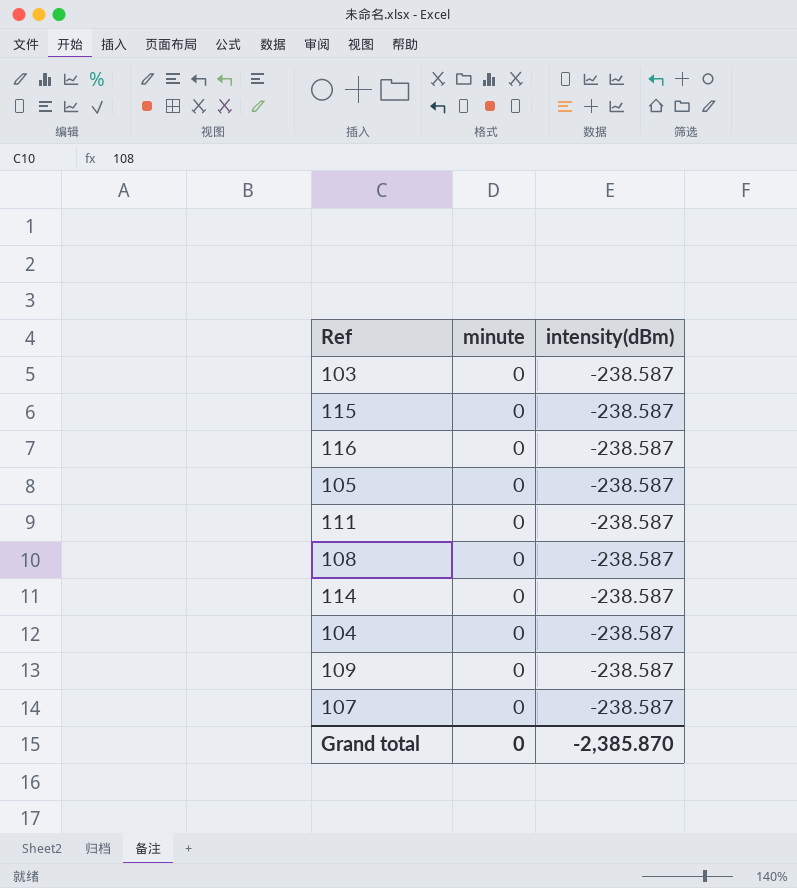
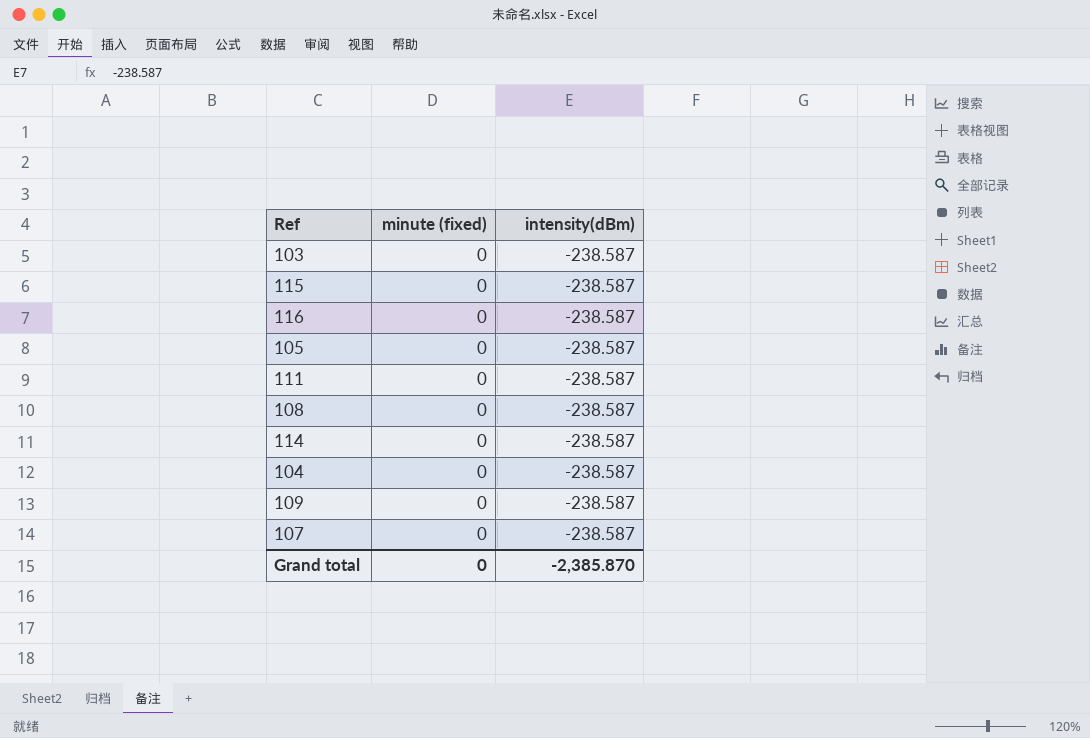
column name: minute -> minute (fixed)

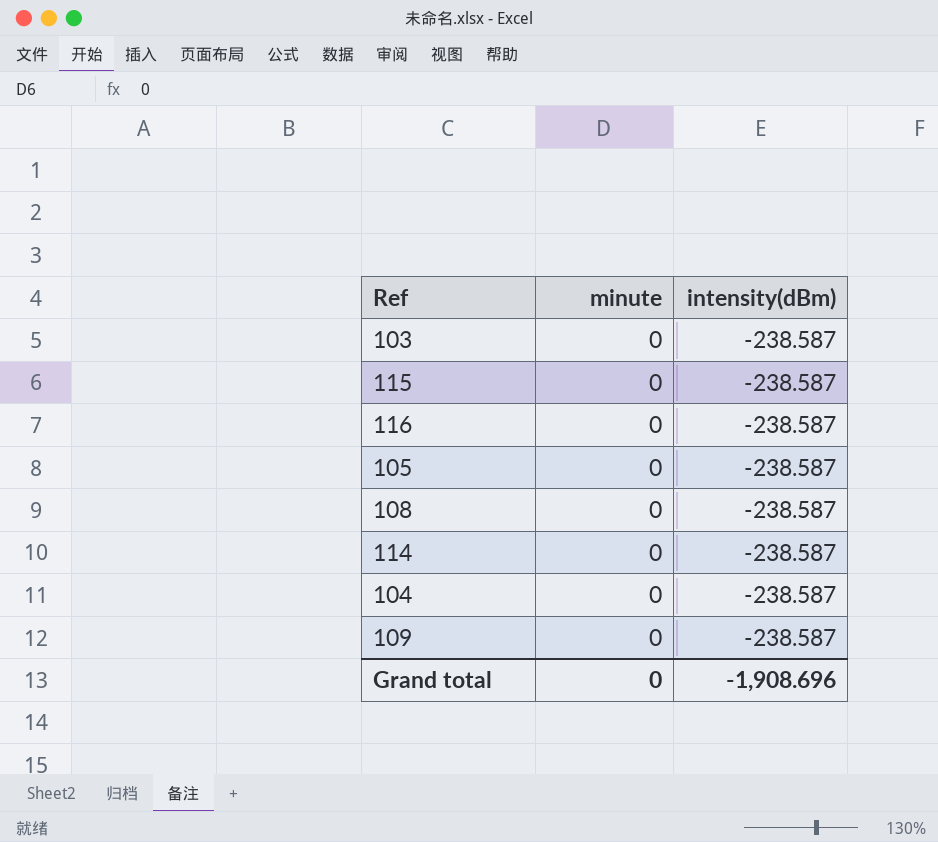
column name: minute (fixed) -> minute
row 111: 0 | -238.587 -> none
row 107: 0 | -238.587 -> none
Grand total | intensity(dBm): -2,385.870 -> -1,908.696

